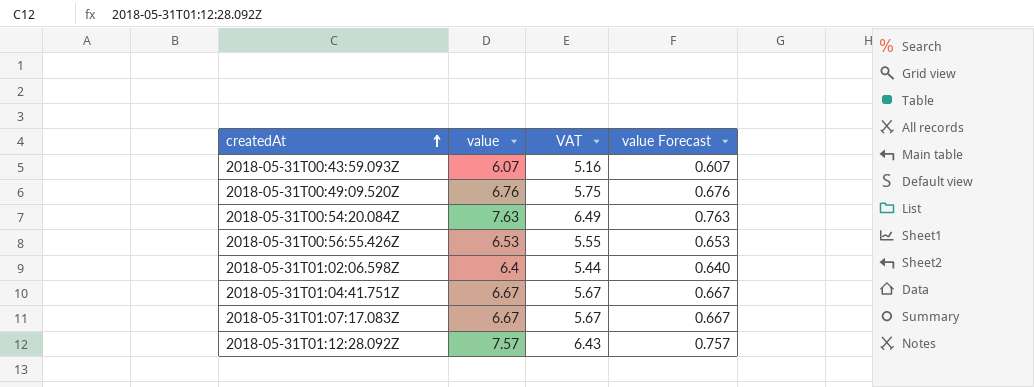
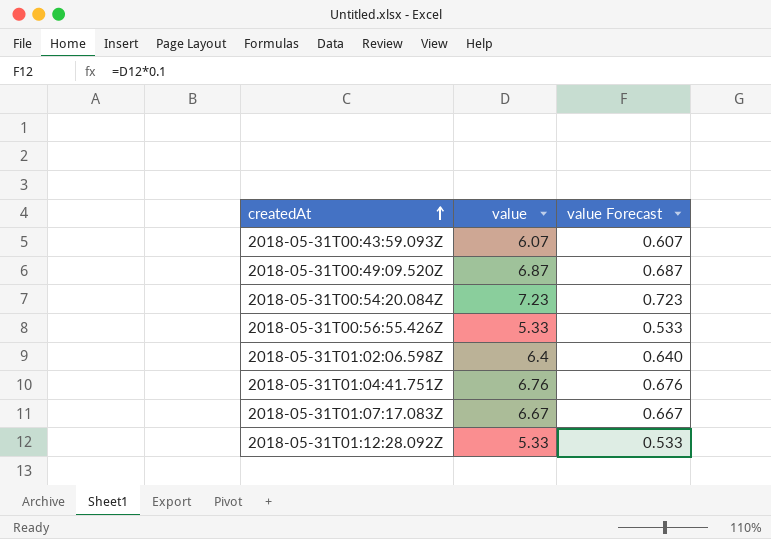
column VAT | formula: [value] * 0.85 -> none
2018-05-31T00:49:09.520Z | value: 6.76 -> 6.87
2018-05-31T00:49:09.520Z | value Forecast: 0.676 -> 0.687
2018-05-31T00:54:20.084Z | value: 7.63 -> 7.23
2018-05-31T00:54:20.084Z | value Forecast: 0.763 -> 0.723
2018-05-31T00:56:55.426Z | value: 6.53 -> 5.33
2018-05-31T00:56:55.426Z | value Forecast: 0.653 -> 0.533
2018-05-31T01:04:41.751Z | value: 6.67 -> 6.76
2018-05-31T01:04:41.751Z | value Forecast: 0.667 -> 0.676
2018-05-31T01:12:28.092Z | value: 7.57 -> 5.33
2018-05-31T01:12:28.092Z | value Forecast: 0.757 -> 0.533

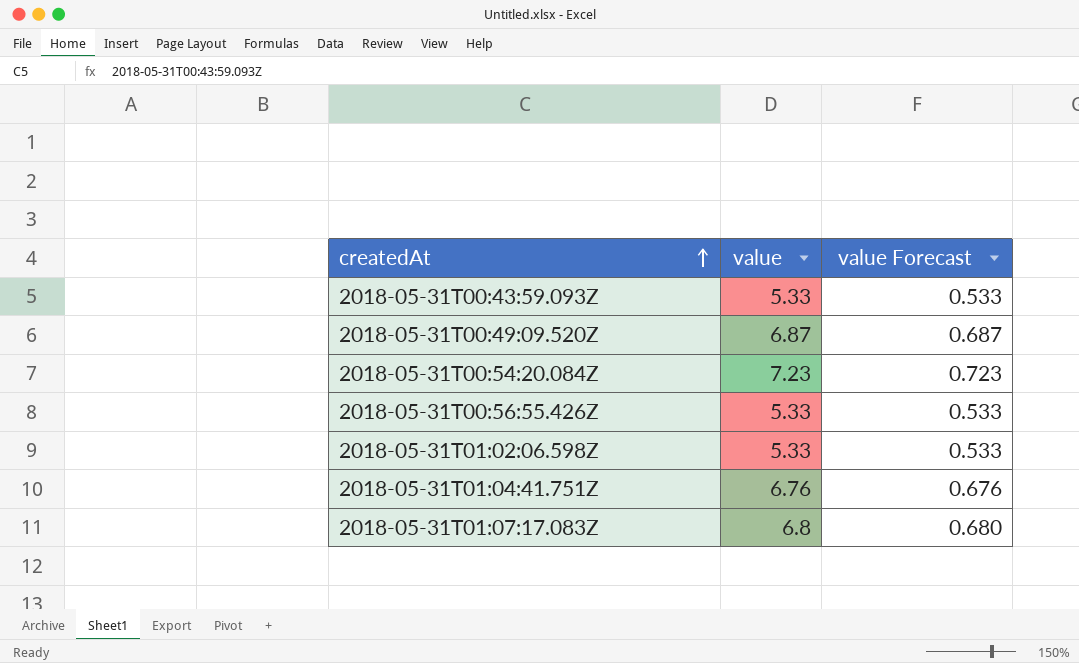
row 2018-05-31T01:12:28.092Z: 5.33 | 0.533 -> none
2018-05-31T00:43:59.093Z | value: 6.07 -> 5.33
2018-05-31T00:43:59.093Z | value Forecast: 0.607 -> 0.533
2018-05-31T01:02:06.598Z | value: 6.4 -> 5.33
2018-05-31T01:02:06.598Z | value Forecast: 0.640 -> 0.533
2018-05-31T01:07:17.083Z | value: 6.67 -> 6.8
2018-05-31T01:07:17.083Z | value Forecast: 0.667 -> 0.680

